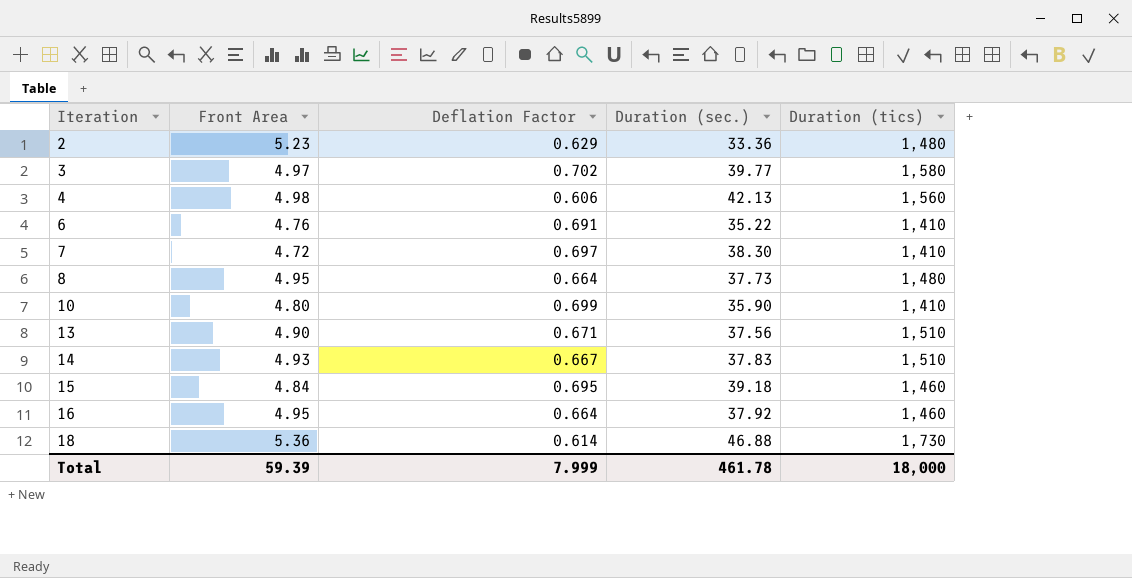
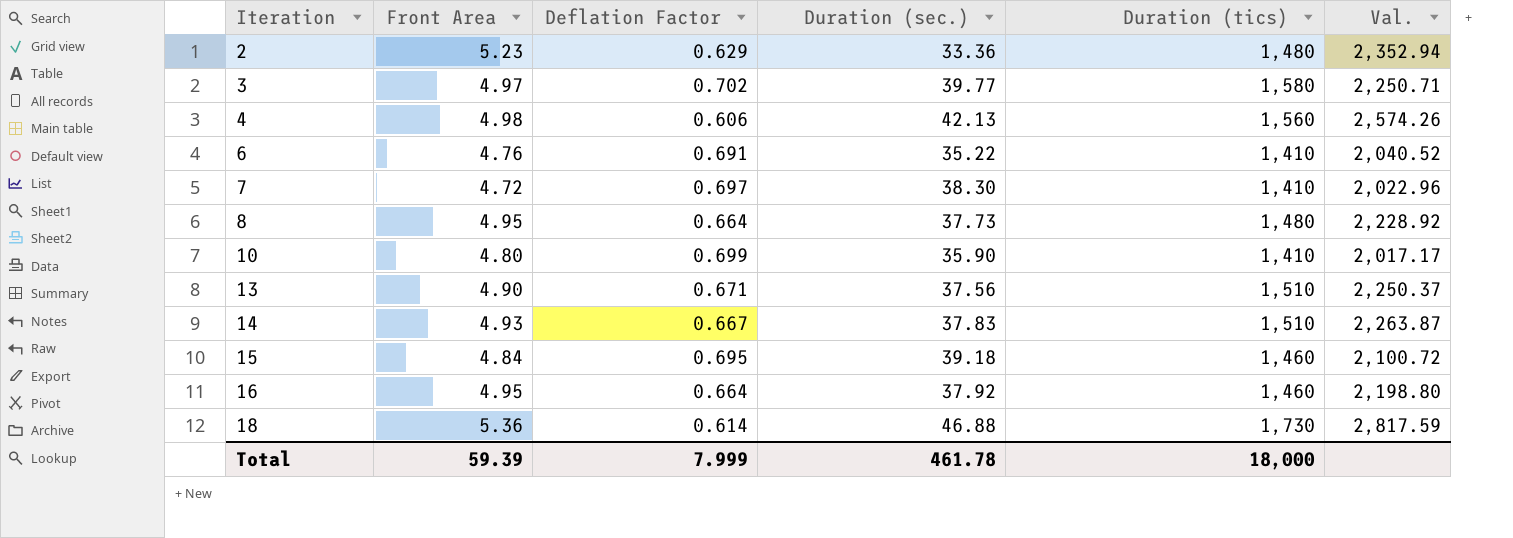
column Val. | formula: none -> [Duration (tics)] / [Deflation Factor]

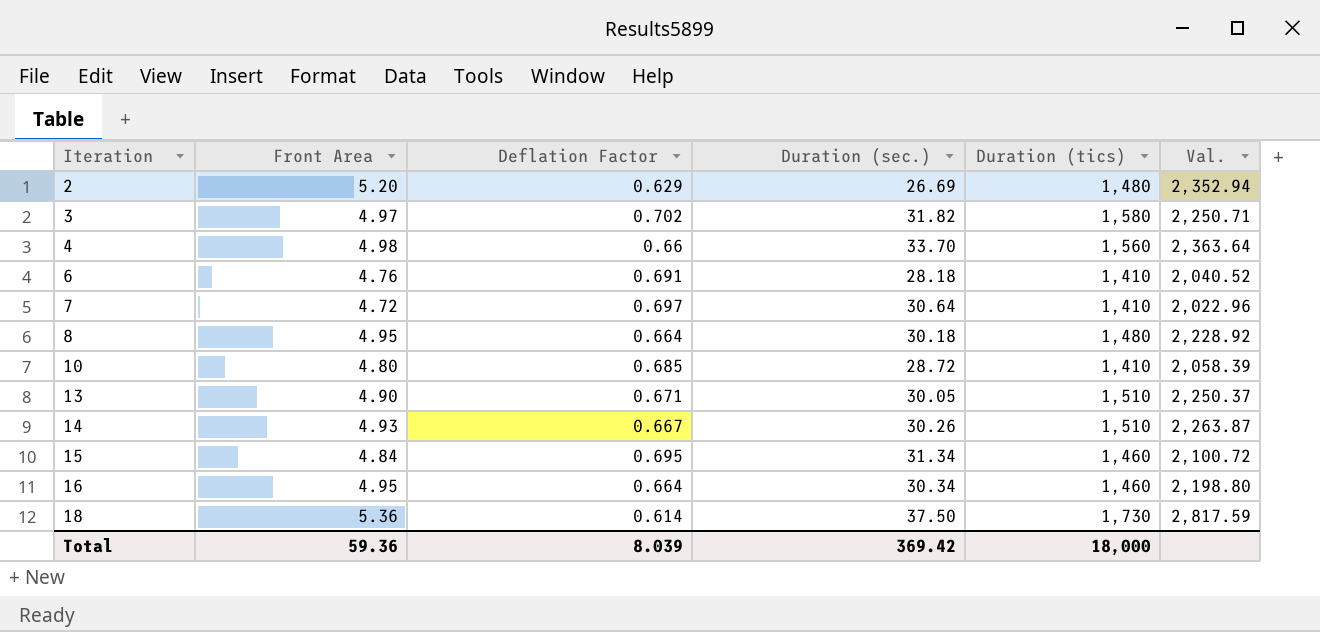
2 | Front Area: 5.23 -> 5.20
2 | Duration (sec.): 33.36 -> 26.69
3 | Duration (sec.): 39.77 -> 31.82
4 | Deflation Factor: 0.606 -> 0.66
4 | Duration (sec.): 42.13 -> 33.70
4 | Val.: 2,574.26 -> 2,363.64
6 | Duration (sec.): 35.22 -> 28.18
7 | Duration (sec.): 38.30 -> 30.64
8 | Duration (sec.): 37.73 -> 30.18
10 | Deflation Factor: 0.699 -> 0.685
10 | Duration (sec.): 35.90 -> 28.72
10 | Val.: 2,017.17 -> 2,058.39
13 | Duration (sec.): 37.56 -> 30.05
14 | Duration (sec.): 37.83 -> 30.26
15 | Duration (sec.): 39.18 -> 31.34
16 | Duration (sec.): 37.92 -> 30.34
18 | Duration (sec.): 46.88 -> 37.50
Total | Front Area: 59.39 -> 59.36
Total | Deflation Factor: 7.999 -> 8.039
Total | Duration (sec.): 461.78 -> 369.42

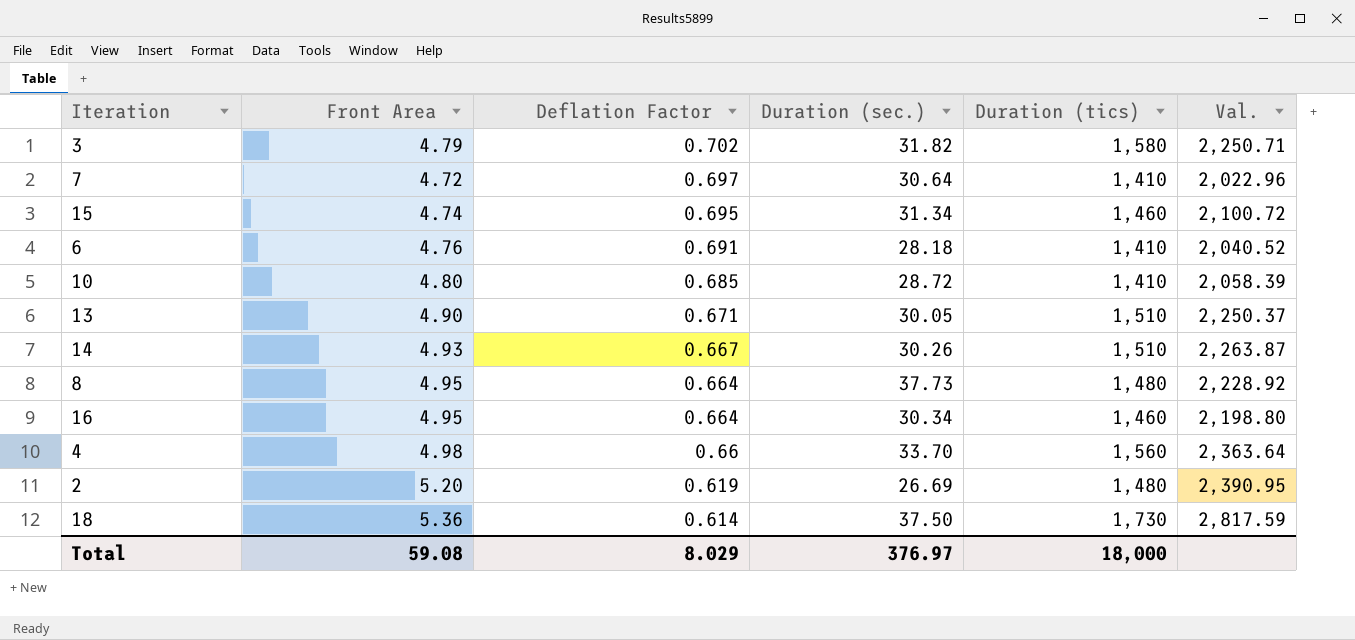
row order: Iteration ascending -> Deflation Factor descending
3 | Front Area: 4.97 -> 4.79
15 | Front Area: 4.84 -> 4.74
8 | Duration (sec.): 30.18 -> 37.73
2 | Deflation Factor: 0.629 -> 0.619
2 | Val.: 2,352.94 -> 2,390.95
Total | Front Area: 59.36 -> 59.08
Total | Deflation Factor: 8.039 -> 8.029
Total | Duration (sec.): 369.42 -> 376.97

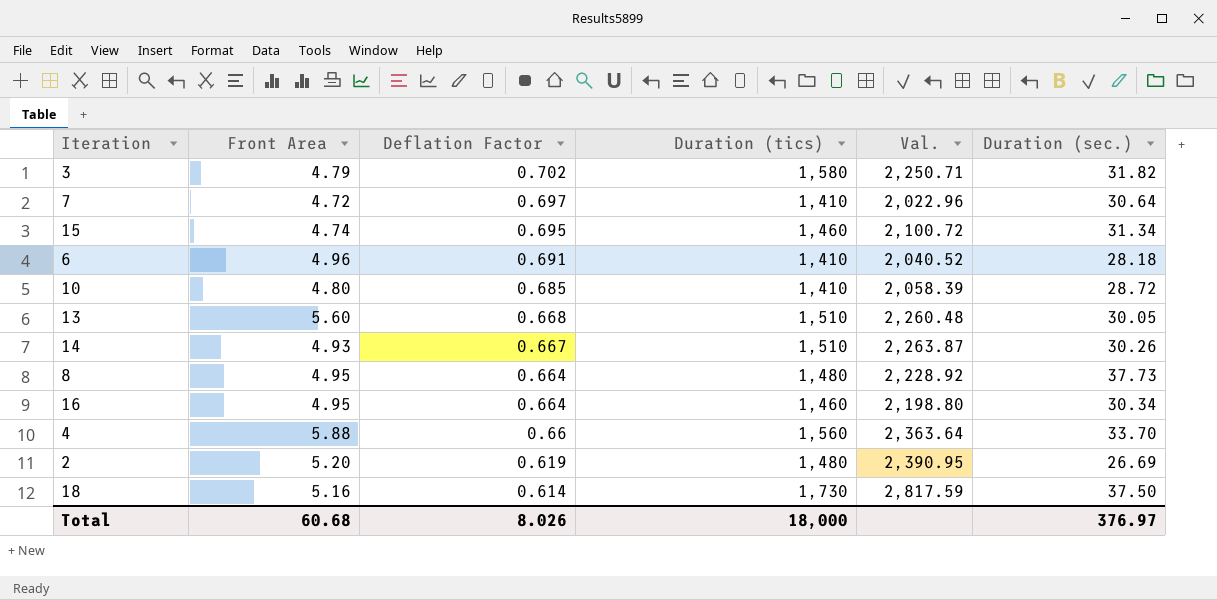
column Duration (sec.) | position: 4 -> 6
6 | Front Area: 4.76 -> 4.96
13 | Front Area: 4.90 -> 5.60
13 | Deflation Factor: 0.671 -> 0.668
13 | Val.: 2,250.37 -> 2,260.48
4 | Front Area: 4.98 -> 5.88
18 | Front Area: 5.36 -> 5.16
Total | Front Area: 59.08 -> 60.68
Total | Deflation Factor: 8.029 -> 8.026

